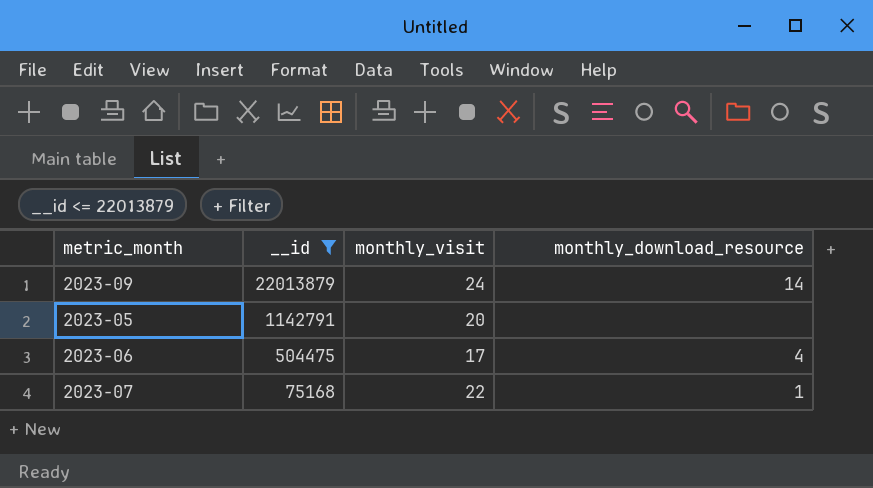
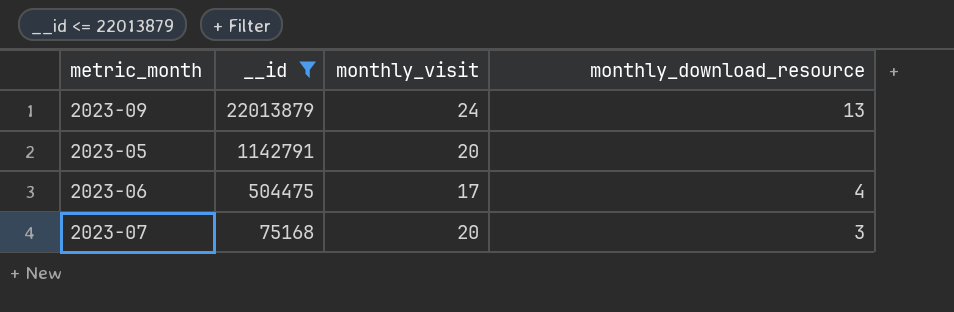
2023-09 | monthly_download_resource: 14 -> 13
2023-07 | monthly_visit: 22 -> 20
2023-07 | monthly_download_resource: 1 -> 3

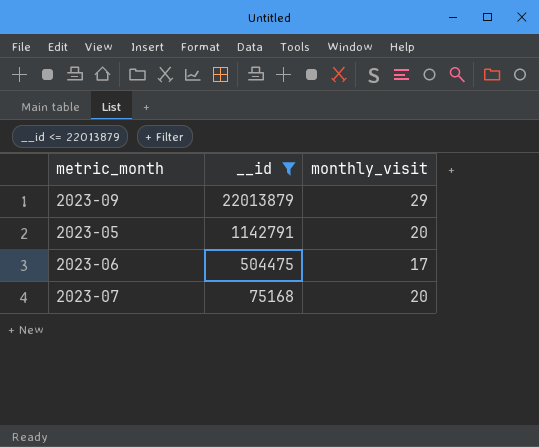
column monthly_download_resource | position: 4 -> none
2023-09 | monthly_visit: 24 -> 29

